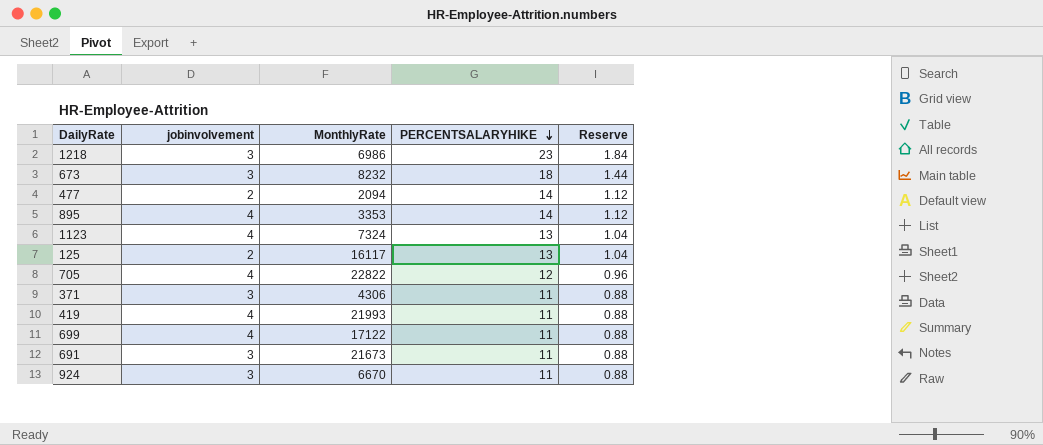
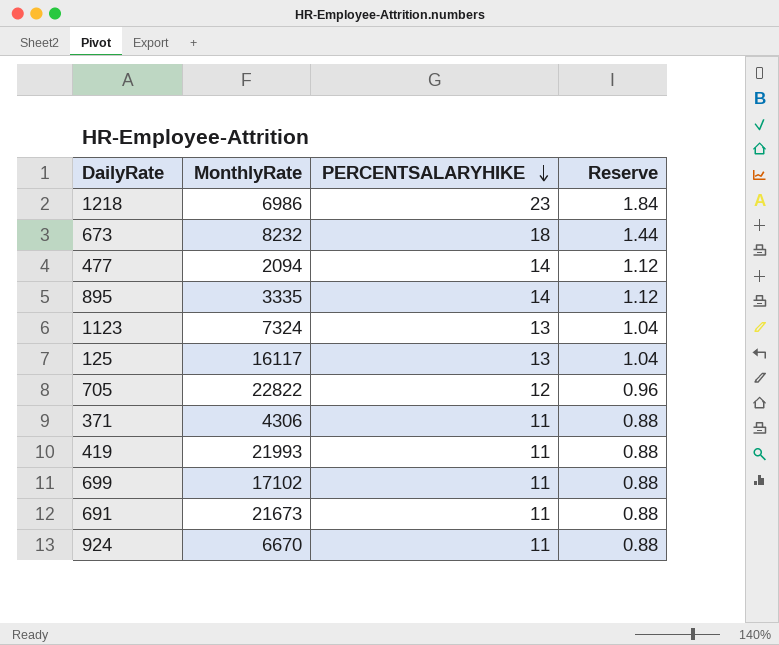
column jobinvolvement | position: 2 -> none
895 | MonthlyRate: 3353 -> 3335
699 | MonthlyRate: 17122 -> 17102

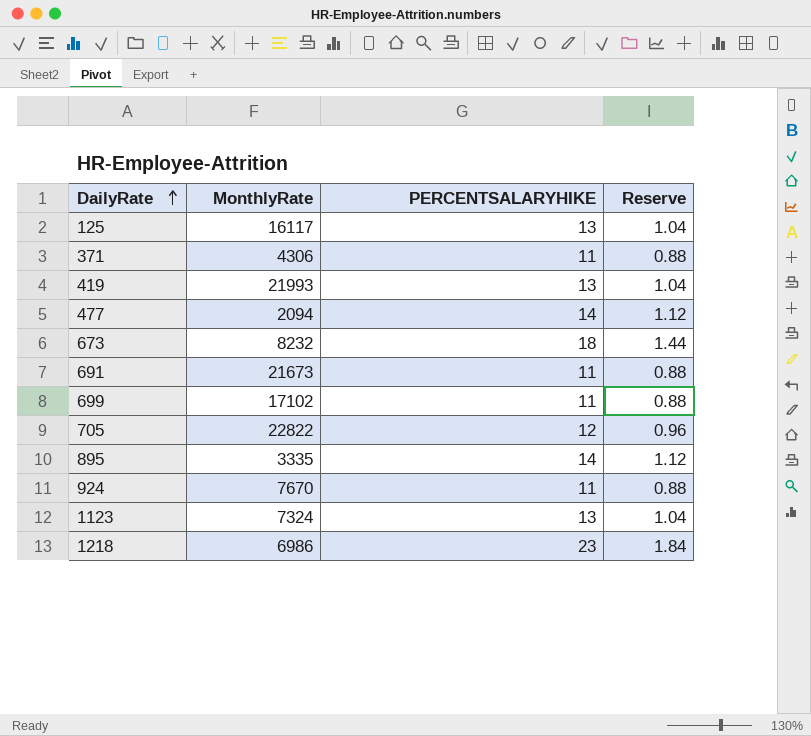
row order: PERCENTSALARYHIKE descending -> DailyRate ascending
419 | PERCENTSALARYHIKE: 11 -> 13
419 | Reserve: 0.88 -> 1.04
924 | MonthlyRate: 6670 -> 7670

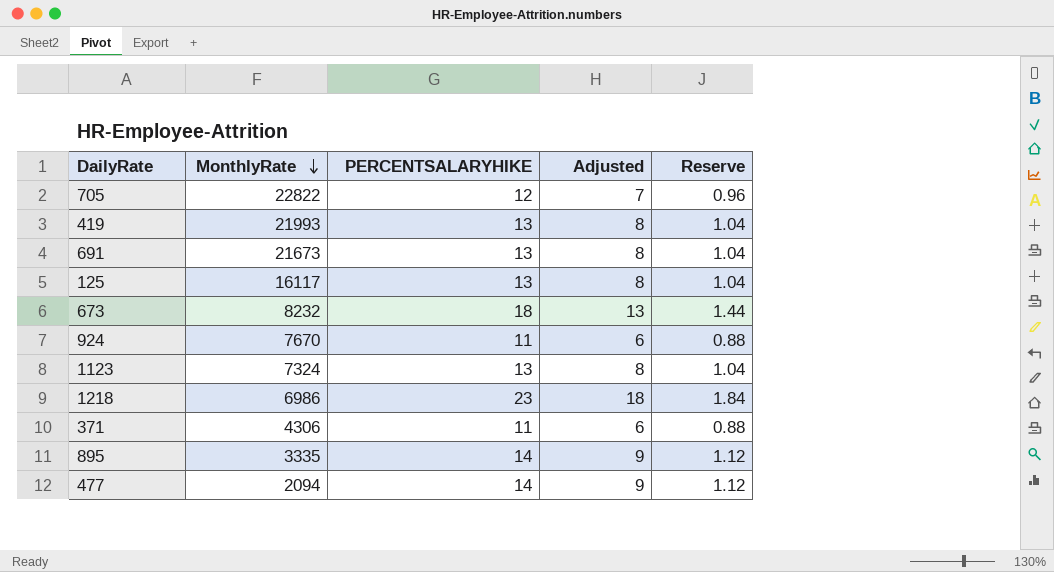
row order: DailyRate ascending -> MonthlyRate descending
column Adjusted | formula: none -> [PERCENTSALARYHIKE] - 5
row 699: 17102 | 11 | 0.88 -> none
691 | PERCENTSALARYHIKE: 11 -> 13
691 | Reserve: 0.88 -> 1.04

